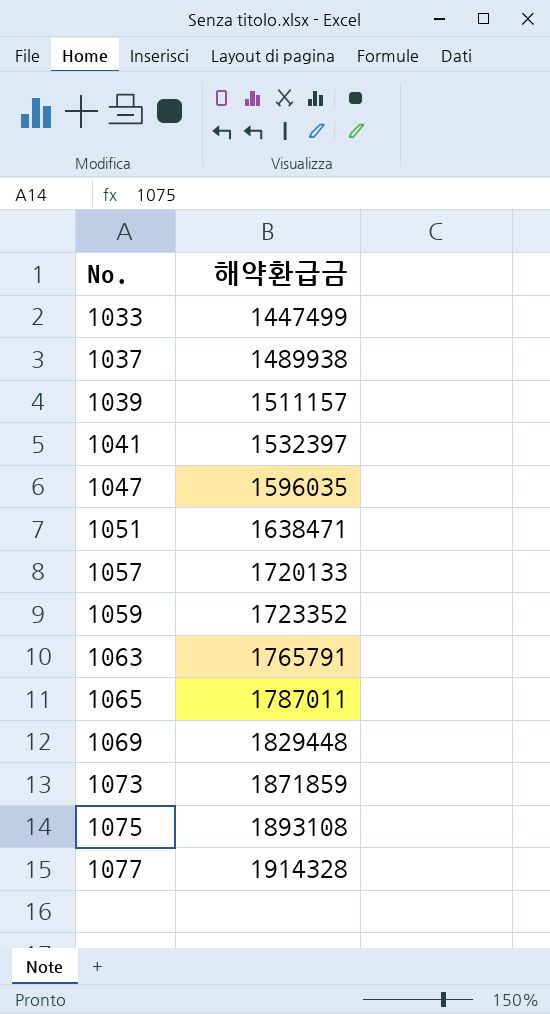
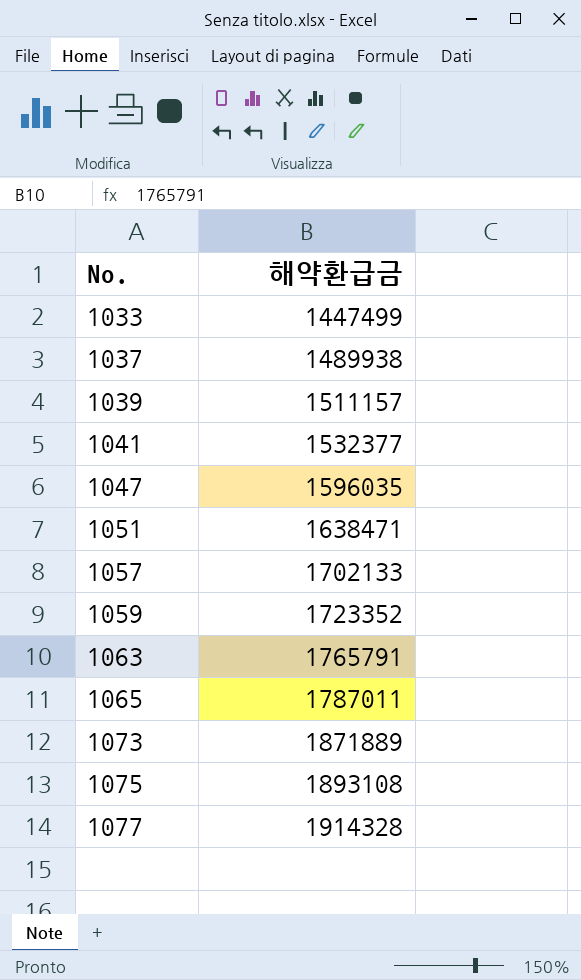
row 1069: 1829448 -> none
1041 | 해약환급금: 1532397 -> 1532377
1057 | 해약환급금: 1720133 -> 1702133
1073 | 해약환급금: 1871859 -> 1871889

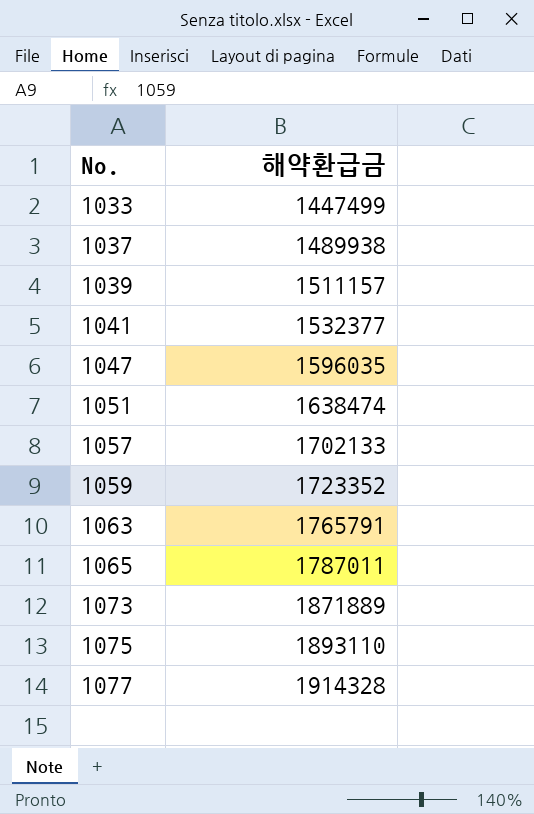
1051 | 해약환급금: 1638471 -> 1638474
1075 | 해약환급금: 1893108 -> 1893110

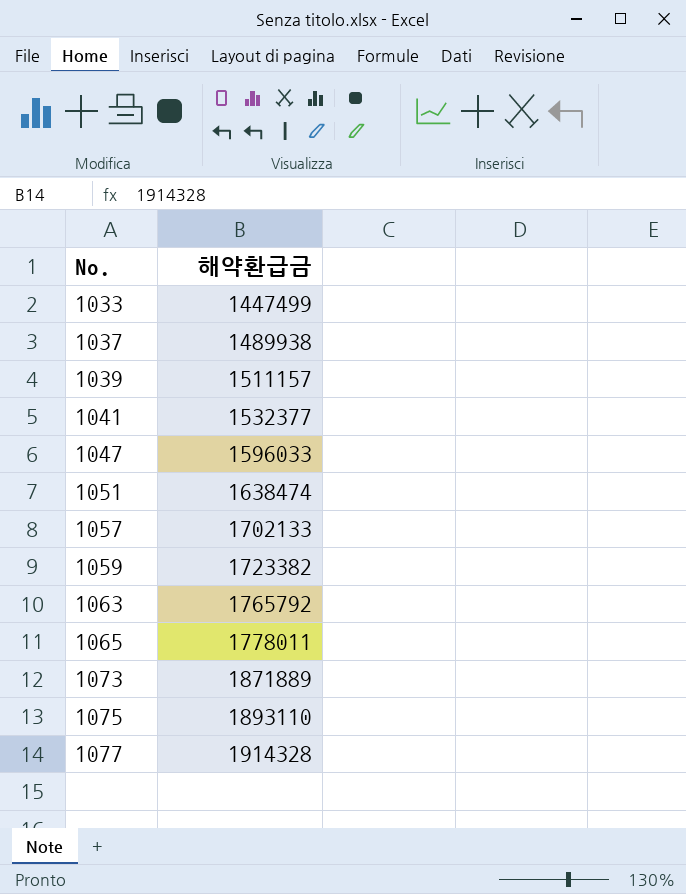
1047 | 해약환급금: 1596035 -> 1596033
1059 | 해약환급금: 1723352 -> 1723382
1063 | 해약환급금: 1765791 -> 1765792
1065 | 해약환급금: 1787011 -> 1778011

